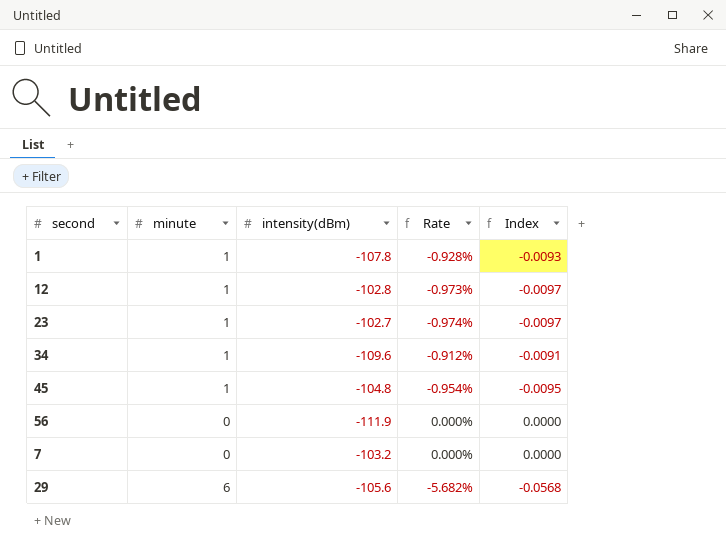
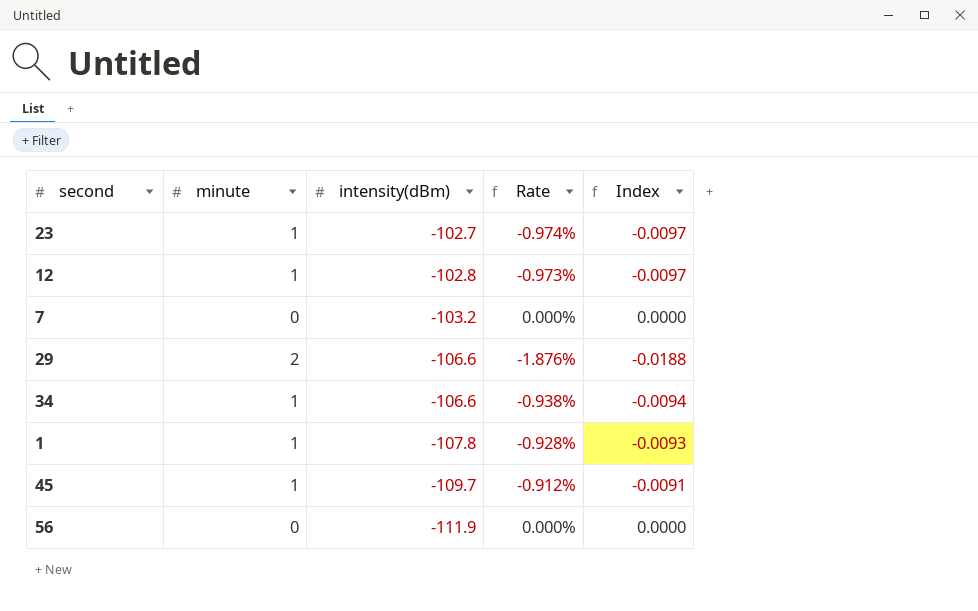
row order: none -> intensity(dBm) descending
29 | minute: 6 -> 2
29 | intensity(dBm): -105.6 -> -106.6
29 | Rate: -5.682% -> -1.876%
29 | Index: -0.0568 -> -0.0188
34 | intensity(dBm): -109.6 -> -106.6
34 | Rate: -0.912% -> -0.938%
34 | Index: -0.0091 -> -0.0094
45 | intensity(dBm): -104.8 -> -109.7
45 | Rate: -0.954% -> -0.912%
45 | Index: -0.0095 -> -0.0091

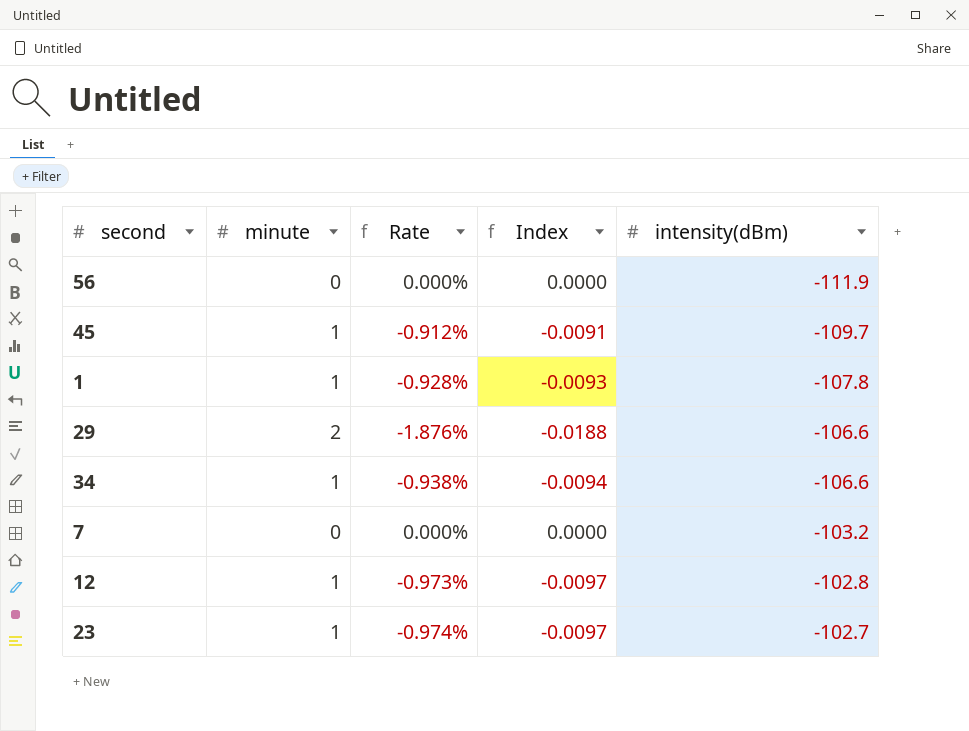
row order: intensity(dBm) descending -> intensity(dBm) ascending
column intensity(dBm) | position: 3 -> 5

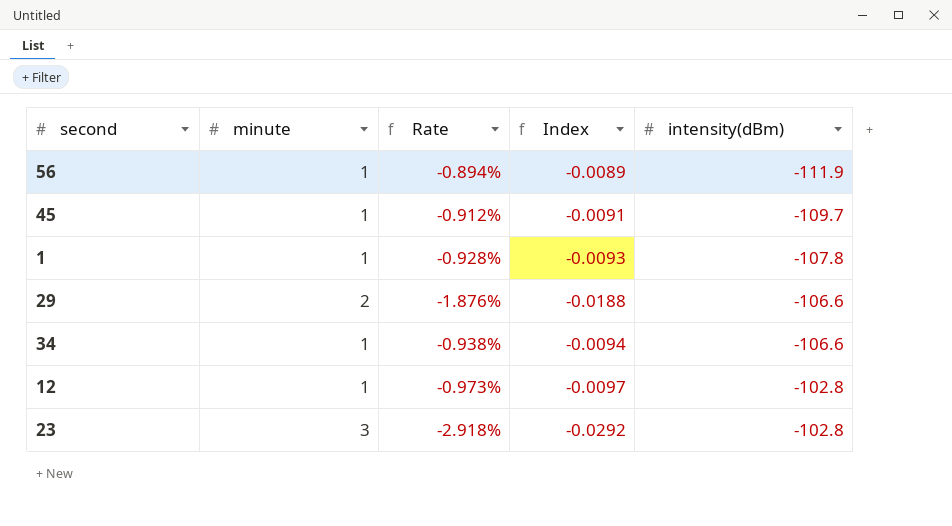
row 7: 0 | 0.000% | 0.0000 | -103.2 -> none
56 | minute: 0 -> 1
56 | Rate: 0.000% -> -0.894%
56 | Index: 0.0000 -> -0.0089
23 | minute: 1 -> 3
23 | Rate: -0.974% -> -2.918%
23 | Index: -0.0097 -> -0.0292
23 | intensity(dBm): -102.7 -> -102.8

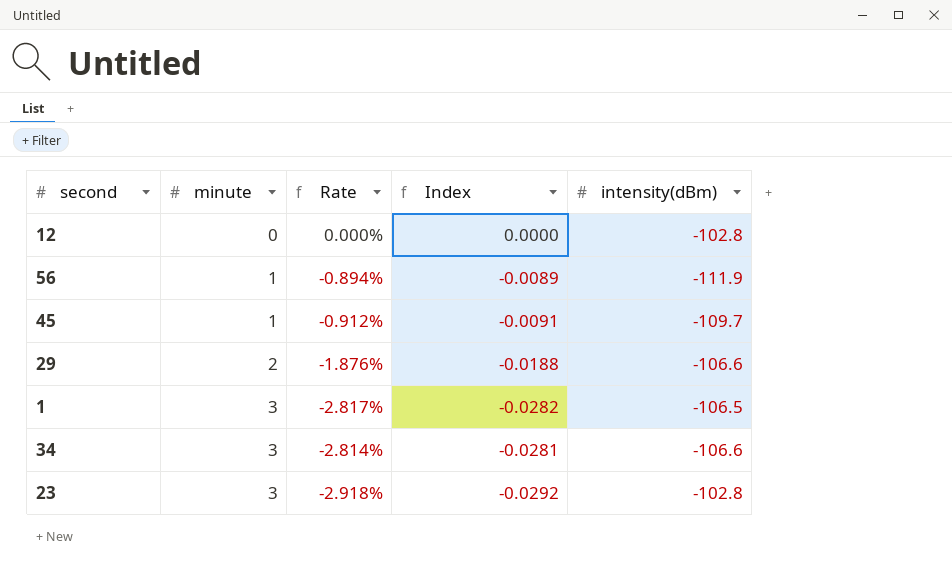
row order: intensity(dBm) ascending -> minute ascending
12 | minute: 1 -> 0
12 | Rate: -0.973% -> 0.000%
12 | Index: -0.0097 -> 0.0000
1 | minute: 1 -> 3
1 | Rate: -0.928% -> -2.817%
1 | Index: -0.0093 -> -0.0282
1 | intensity(dBm): -107.8 -> -106.5
34 | minute: 1 -> 3
34 | Rate: -0.938% -> -2.814%
34 | Index: -0.0094 -> -0.0281

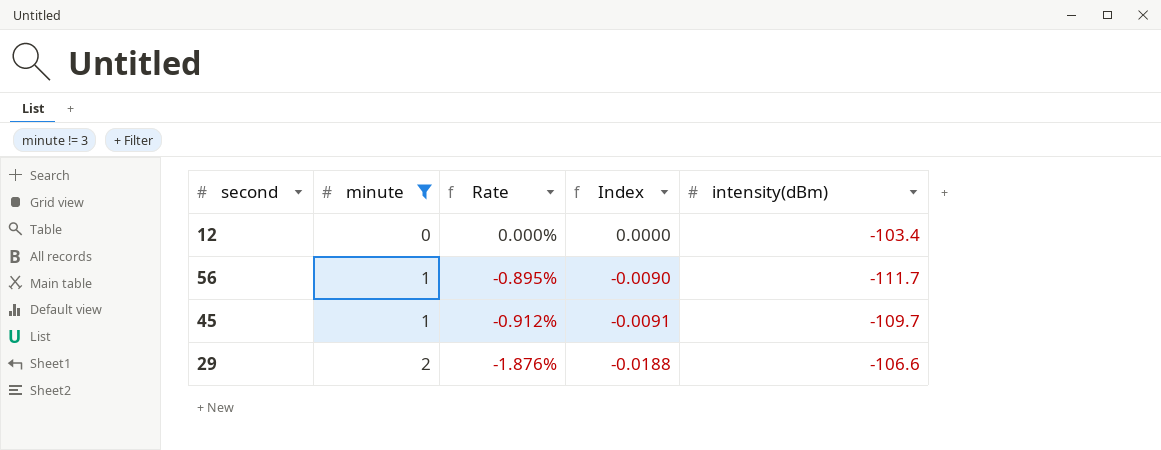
filter: none -> minute != 3
12 | intensity(dBm): -102.8 -> -103.4
56 | Rate: -0.894% -> -0.895%
56 | Index: -0.0089 -> -0.0090
56 | intensity(dBm): -111.9 -> -111.7

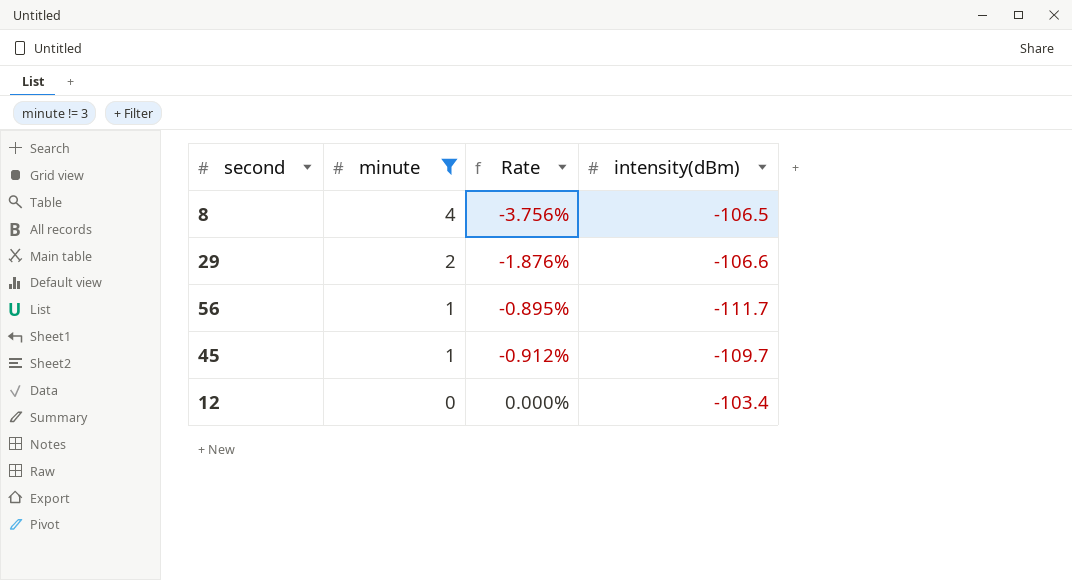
row order: minute ascending -> minute descending
column Index | formula: [minute] / [intensity(dBm)] -> none
row 8: none -> 4 | -3.756% | -106.5

